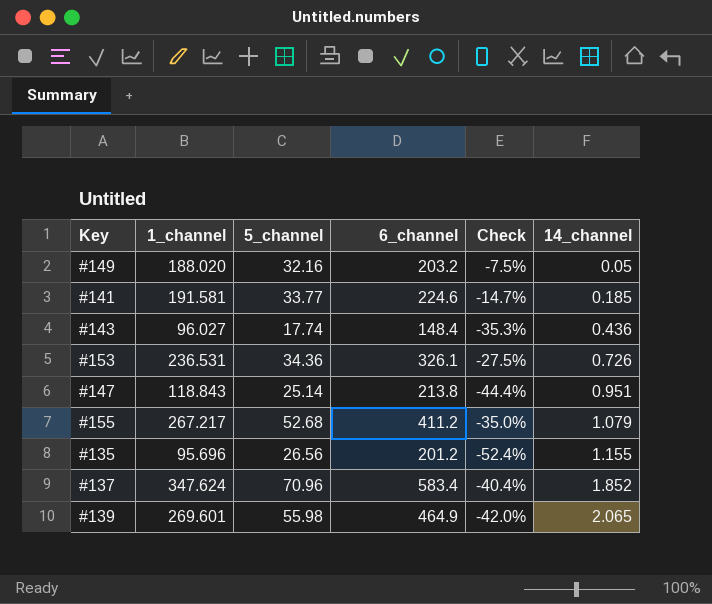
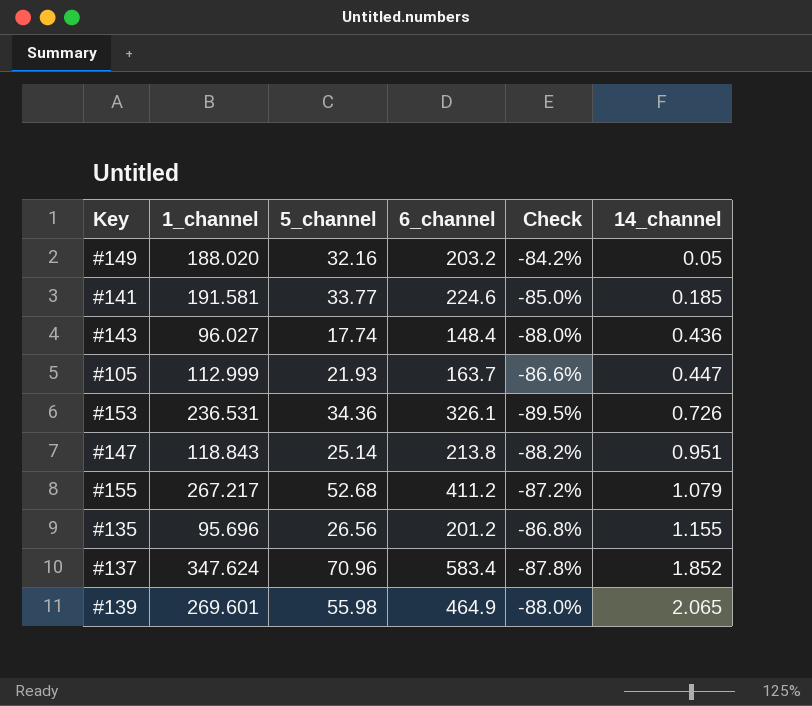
column Check | formula: ([1_channel] - [6_channel]) / [6_channel] -> ([5_channel] - [6_channel]) / [6_channel]
row #105: none -> 112.999 | 21.93 | 163.7 | -86.6% | 0.447

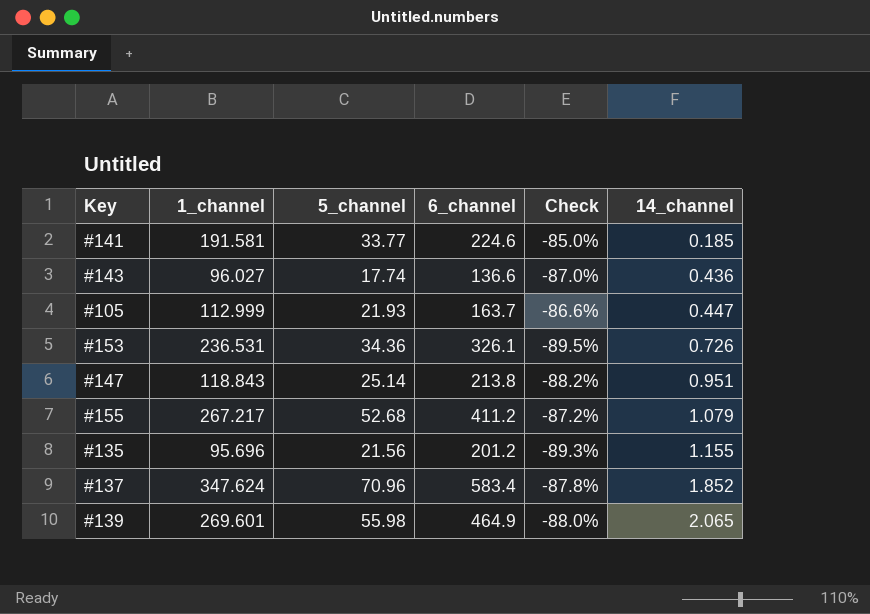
row #149: 188.020 | 32.16 | 203.2 | -84.2% | 0.05 -> none
#143 | 6_channel: 148.4 -> 136.6
#143 | Check: -88.0% -> -87.0%
#135 | 5_channel: 26.56 -> 21.56
#135 | Check: -86.8% -> -89.3%

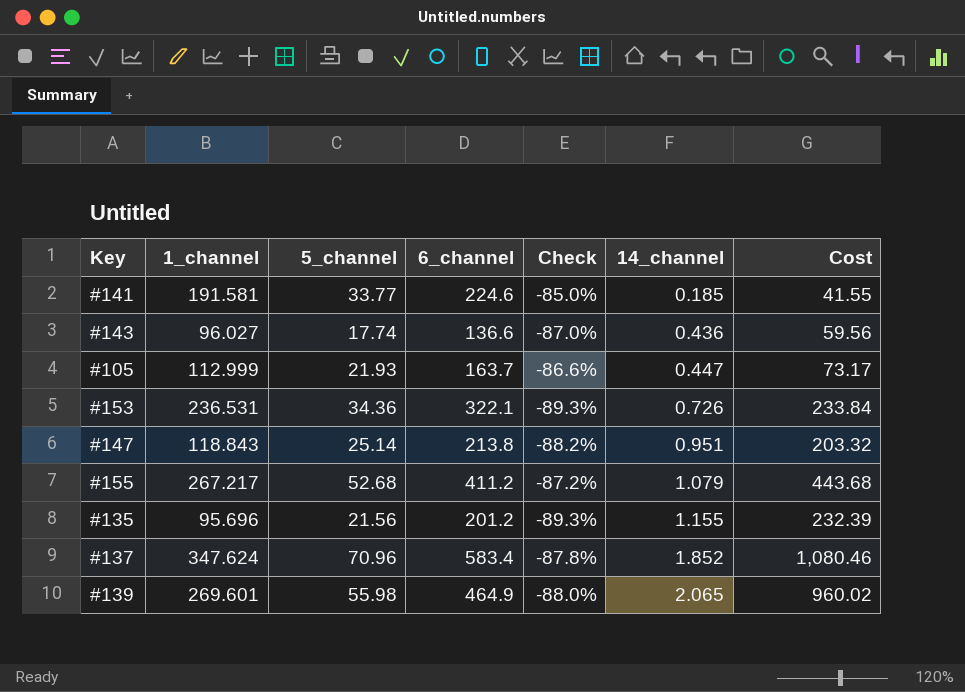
column Cost | formula: none -> [6_channel] * [14_channel]
#153 | 6_channel: 326.1 -> 322.1
#153 | Check: -89.5% -> -89.3%

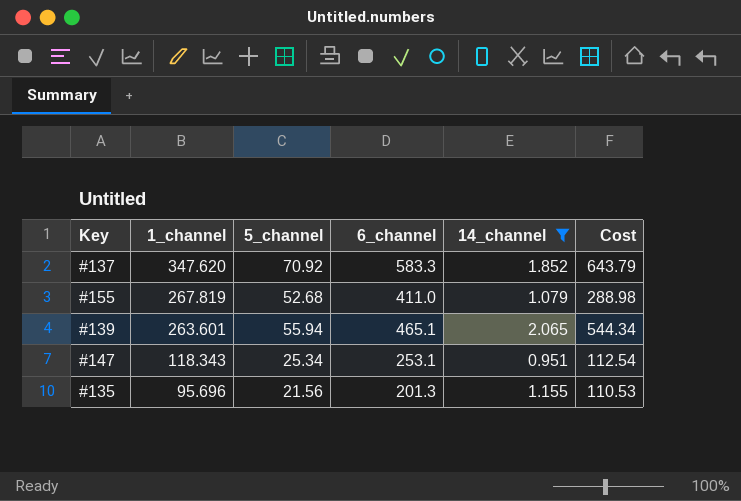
filter: none -> 14_channel >= 0.951
row order: 14_channel ascending -> 1_channel descending
column Check | formula: ([5_channel] - [6_channel]) / [6_channel] -> none
column Cost | formula: [6_channel] * [14_channel] -> [1_channel] * [14_channel]
#137 | 1_channel: 347.624 -> 347.620
#137 | 5_channel: 70.96 -> 70.92
#137 | 6_channel: 583.4 -> 583.3
#155 | 1_channel: 267.217 -> 267.819
#155 | 6_channel: 411.2 -> 411.0
#139 | 1_channel: 269.601 -> 263.601
#139 | 5_channel: 55.98 -> 55.94
#139 | 6_channel: 464.9 -> 465.1
#147 | 1_channel: 118.843 -> 118.343
#147 | 5_channel: 25.14 -> 25.34
#147 | 6_channel: 213.8 -> 253.1
#135 | 6_channel: 201.2 -> 201.3

